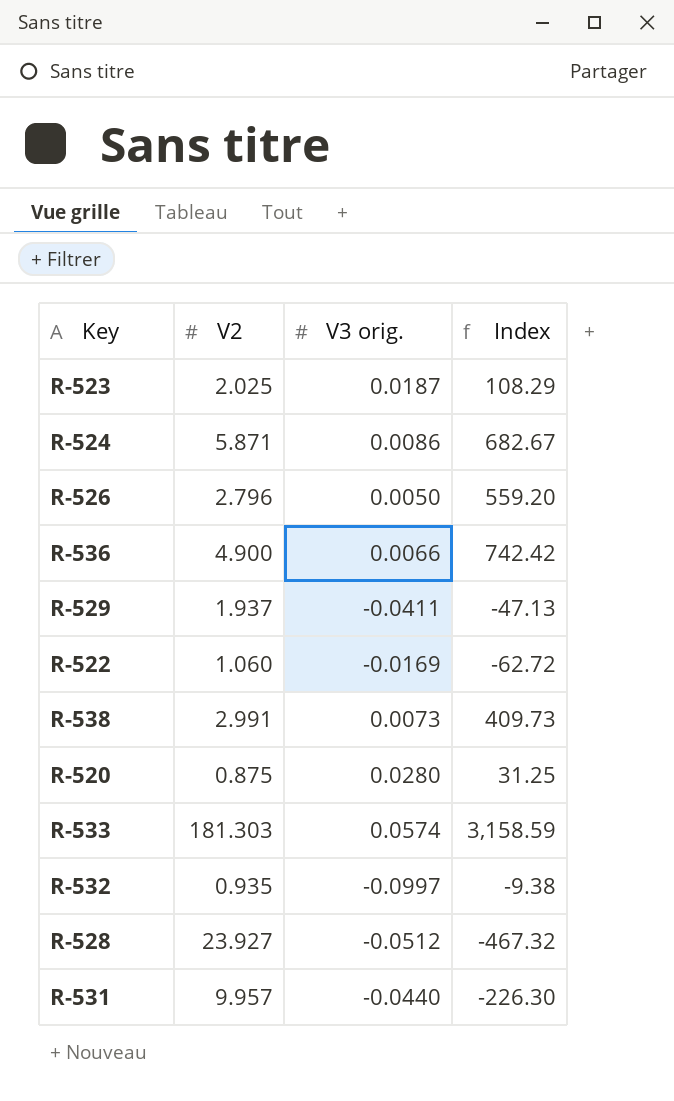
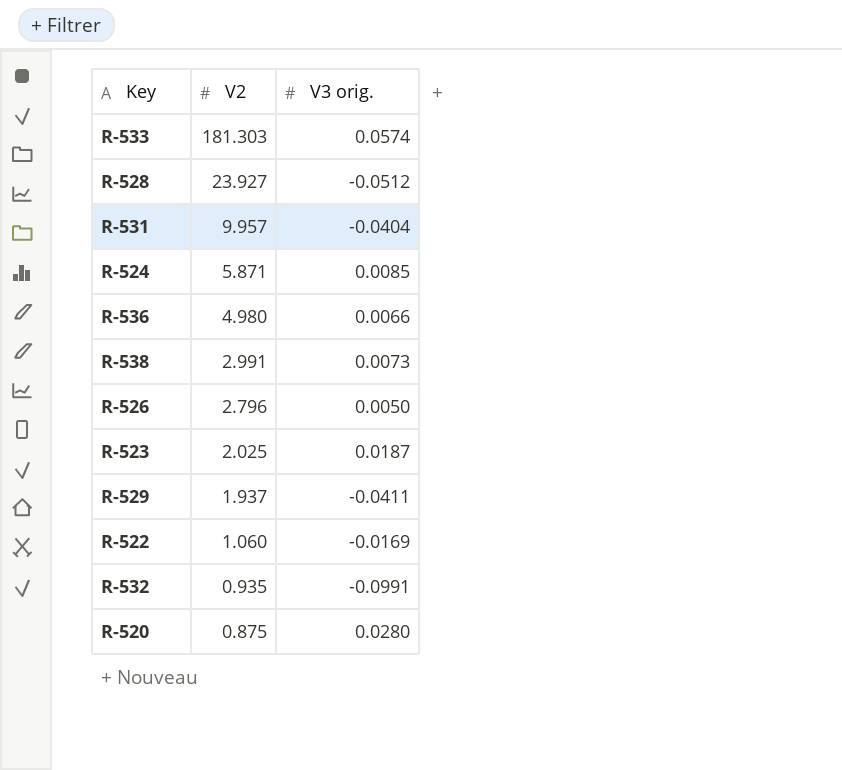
row order: none -> V2 descending
column Index | formula: [V2] / [V3 orig.] -> none
R-531 | V3 orig.: -0.0440 -> -0.0404
R-524 | V3 orig.: 0.0086 -> 0.0085
R-536 | V2: 4.900 -> 4.980
R-532 | V3 orig.: -0.0997 -> -0.0991

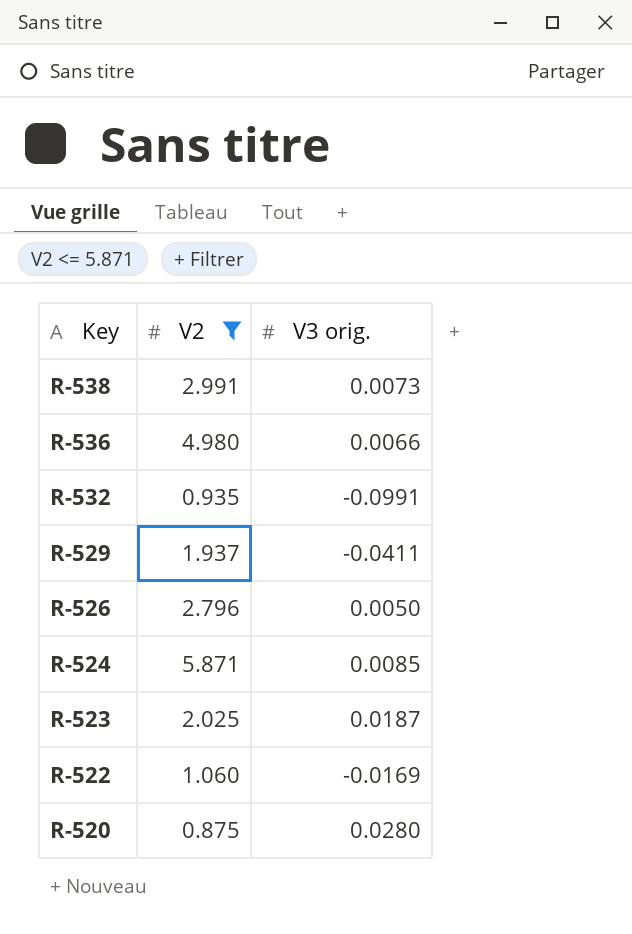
filter: none -> V2 <= 5.871
row order: V2 descending -> Key descending

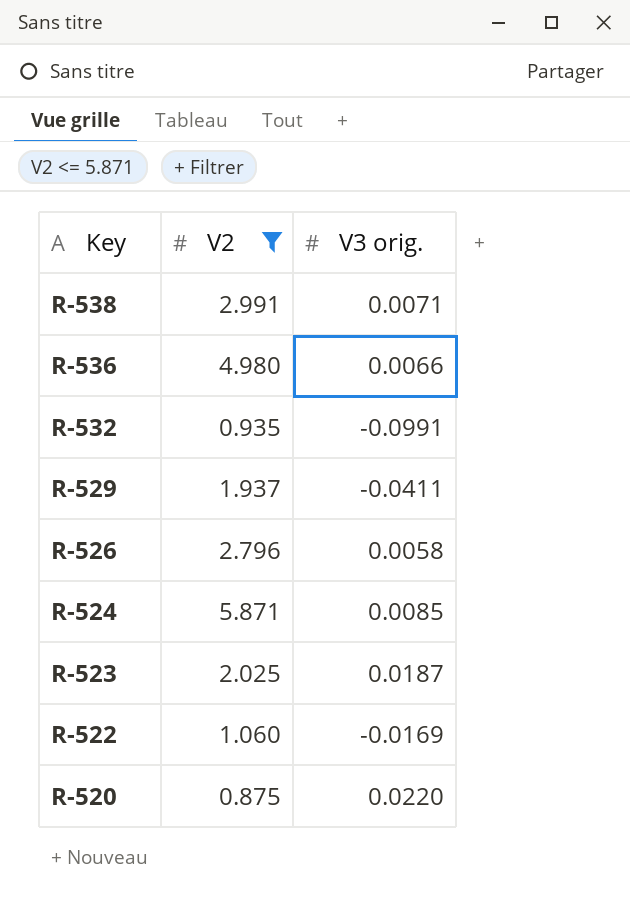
R-538 | V3 orig.: 0.0073 -> 0.0071
R-526 | V3 orig.: 0.0050 -> 0.0058
R-520 | V3 orig.: 0.0280 -> 0.0220

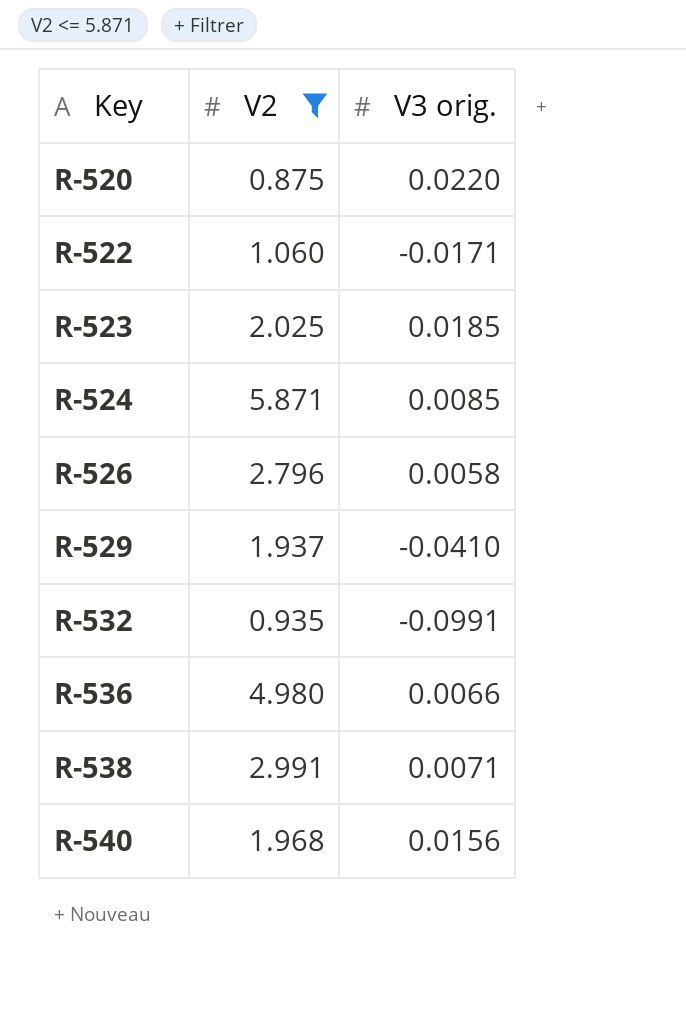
row order: Key descending -> Key ascending
R-522 | V3 orig.: -0.0169 -> -0.0171
R-523 | V3 orig.: 0.0187 -> 0.0185
R-529 | V3 orig.: -0.0411 -> -0.0410
row R-540: none -> 1.968 | 0.0156

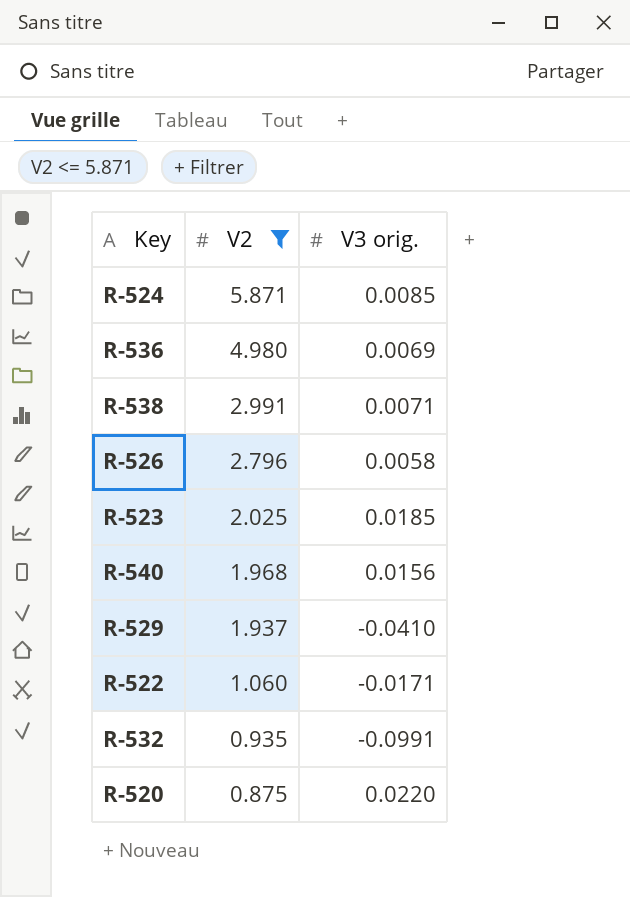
row order: Key ascending -> V2 descending
R-536 | V3 orig.: 0.0066 -> 0.0069

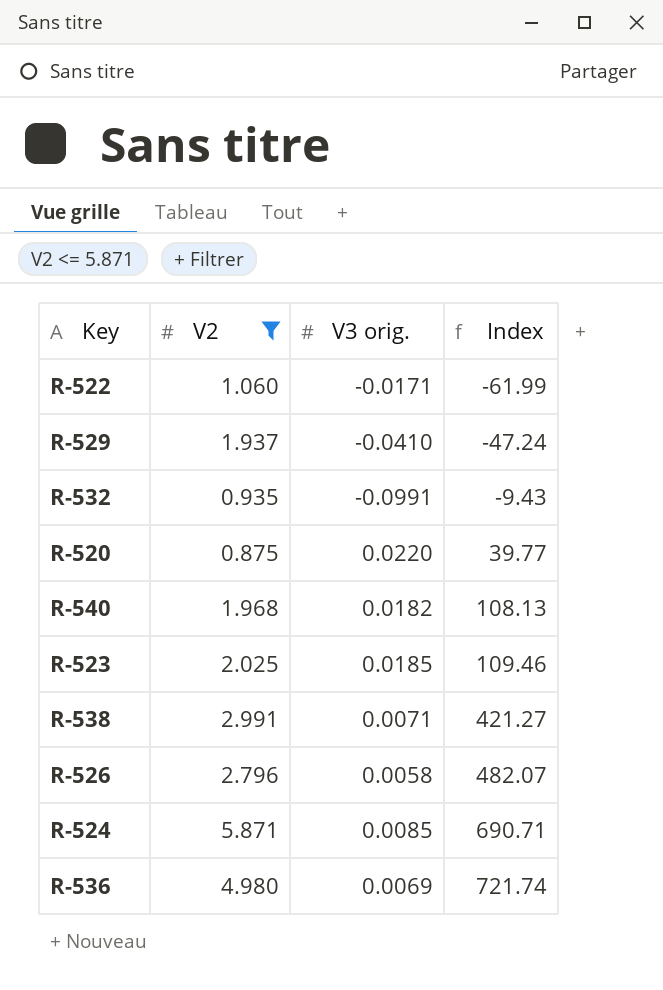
row order: V2 descending -> Index ascending
column Index | formula: none -> [V2] / [V3 orig.]
R-540 | V3 orig.: 0.0156 -> 0.0182

